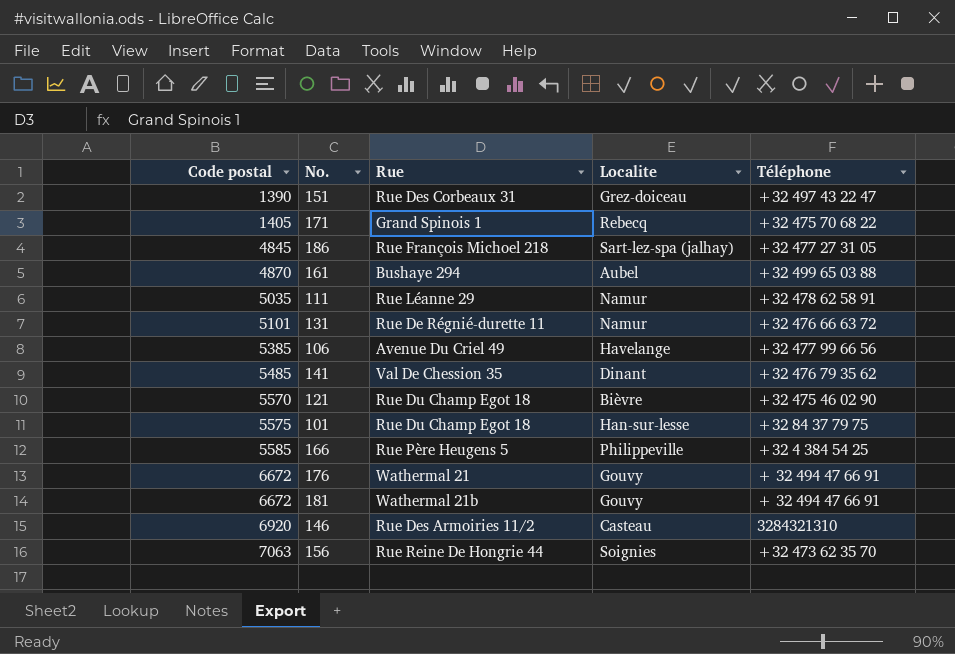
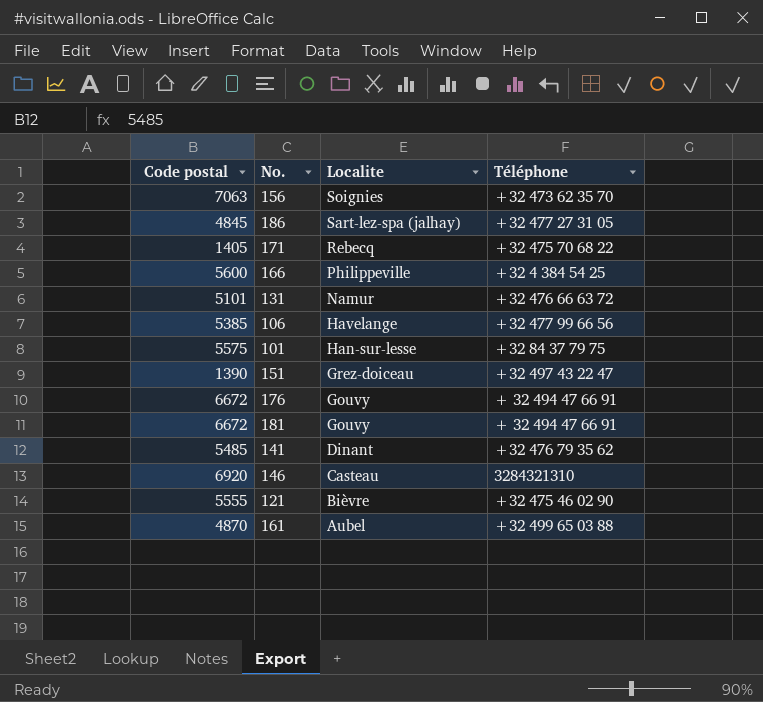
row order: Code postal ascending -> Localite descending
column Rue | position: 3 -> none
row 111: 5035 | Rue Léanne 29 | Namur | +32 478 62 58 91 -> none
166 | Code postal: 5585 -> 5600
121 | Code postal: 5570 -> 5555

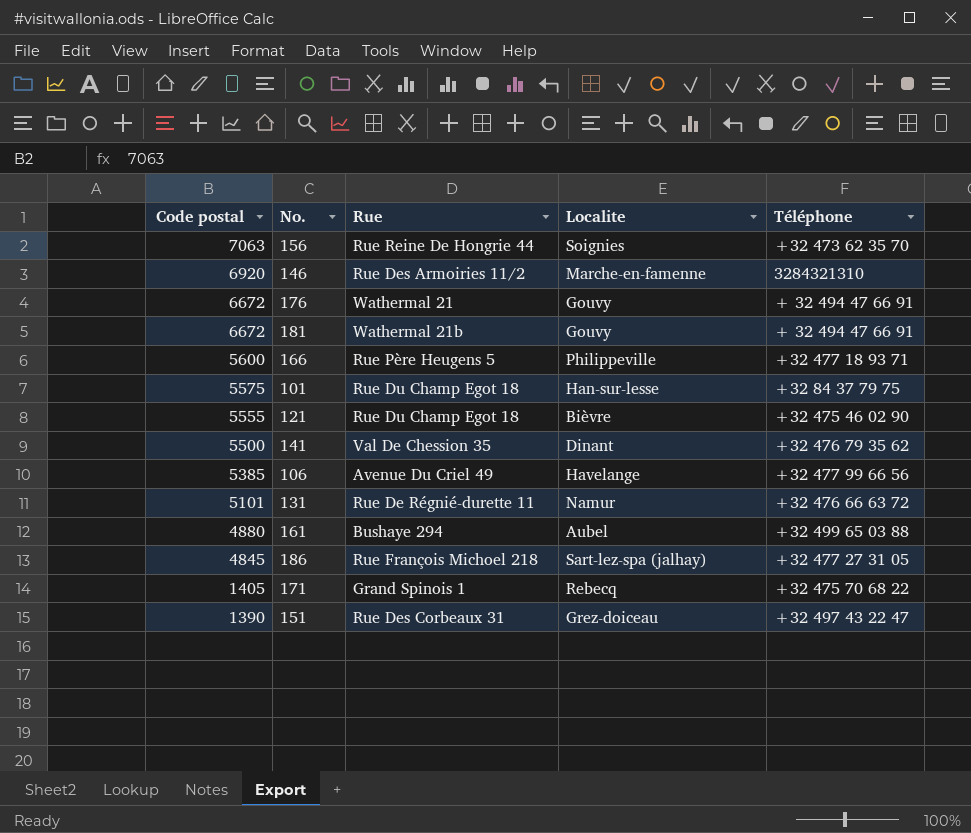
row order: Localite descending -> Code postal descending
column Rue | position: none -> 3
146 | Localite: Casteau -> Marche-en-famenne
166 | Téléphone: +32 4 384 54 25 -> +32 477 18 93 71
141 | Code postal: 5485 -> 5500
161 | Code postal: 4870 -> 4880

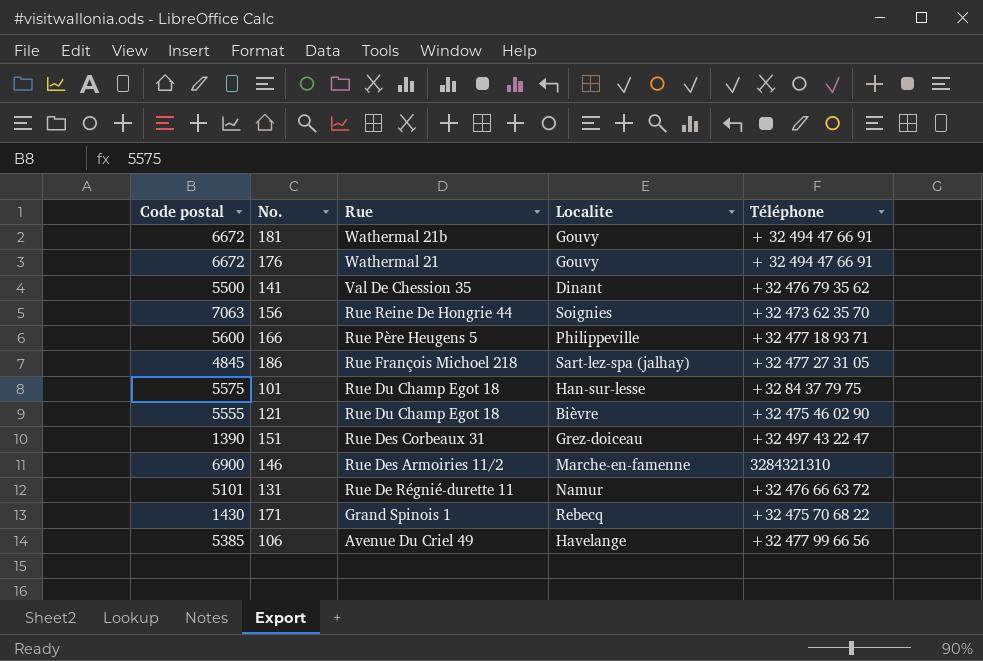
row order: Code postal descending -> Rue descending
row 161: 4880 | Bushaye 294 | Aubel | +32 499 65 03 88 -> none
146 | Code postal: 6920 -> 6900
171 | Code postal: 1405 -> 1430

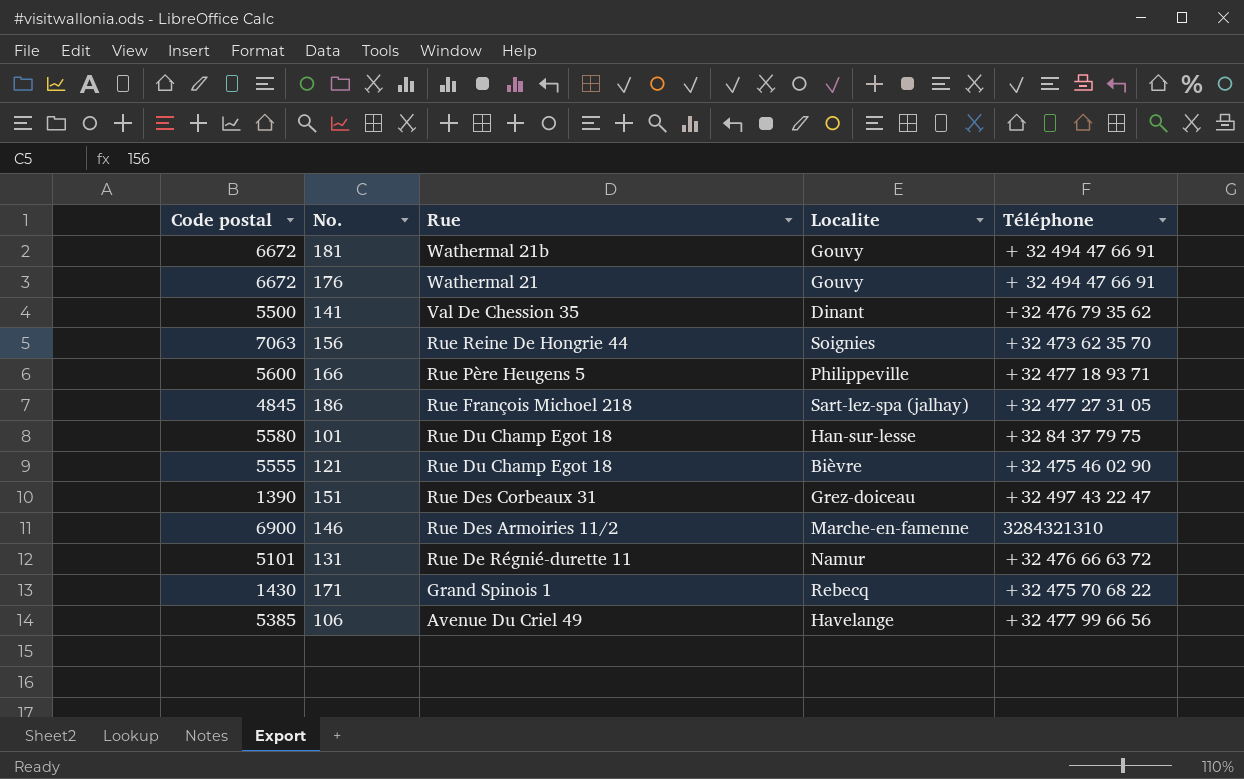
101 | Code postal: 5575 -> 5580

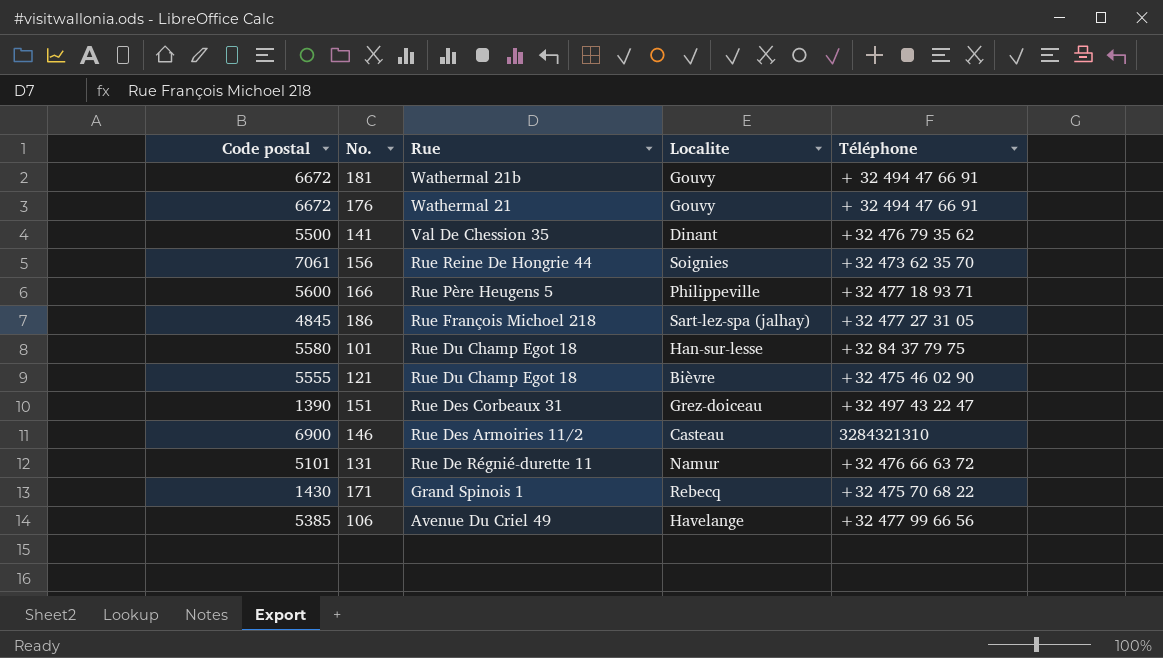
156 | Code postal: 7063 -> 7061
146 | Localite: Marche-en-famenne -> Casteau

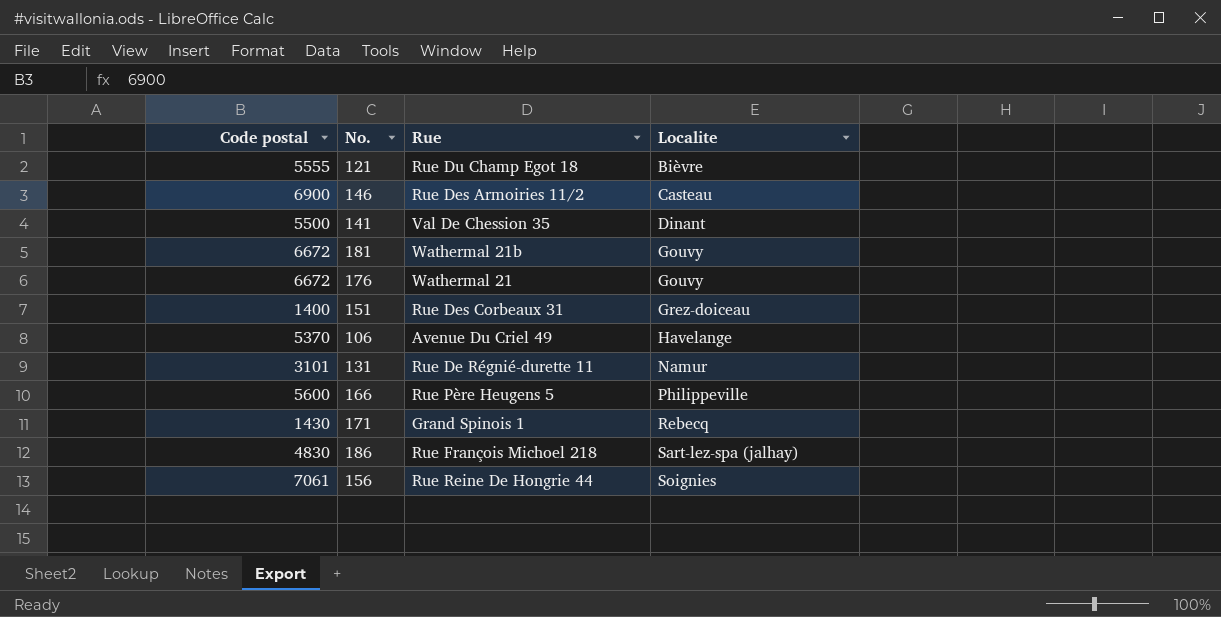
row order: Rue descending -> Localite ascending
column Téléphone | position: 5 -> none
row 101: 5580 | Rue Du Champ Egot 18 | Han-sur-lesse | +32 84 37 79 75 -> none
151 | Code postal: 1390 -> 1400
106 | Code postal: 5385 -> 5370
131 | Code postal: 5101 -> 3101
186 | Code postal: 4845 -> 4830

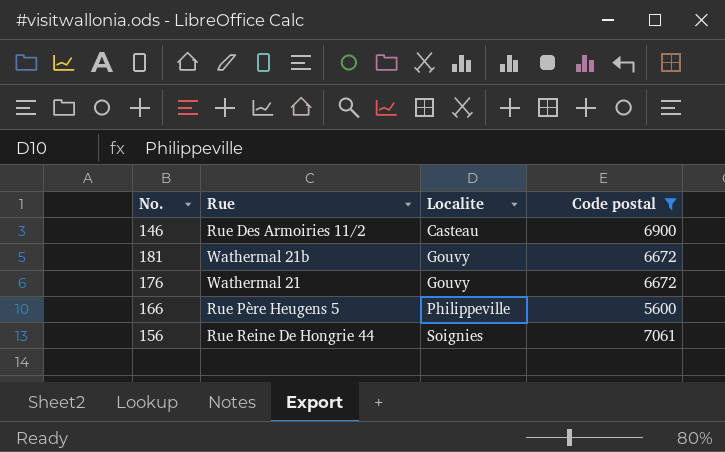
filter: none -> Code postal >= 5600
column Code postal | position: 1 -> 4

